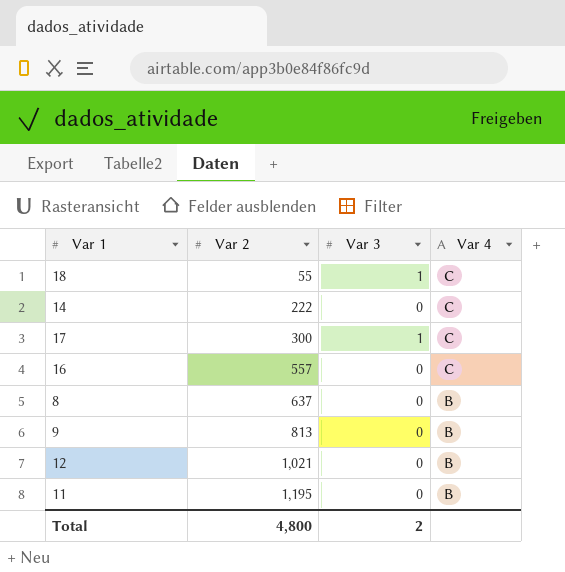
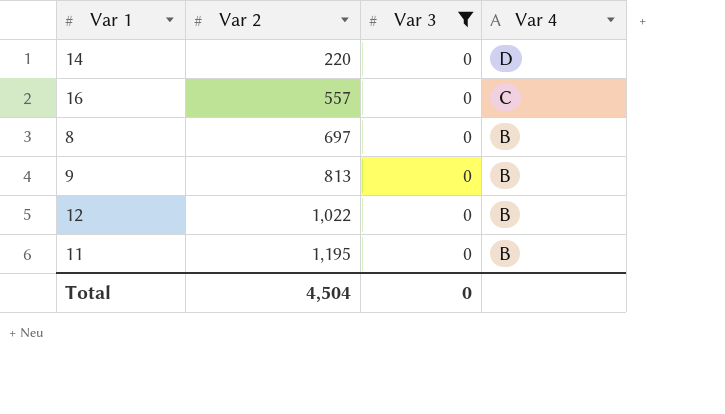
filter: none -> Var 3 = 0
14 | Var 2: 222 -> 220
14 | Var 4: C -> D
8 | Var 2: 637 -> 697
12 | Var 2: 1,021 -> 1,022
Total | Var 2: 4,800 -> 4,504
Total | Var 3: 2 -> 0

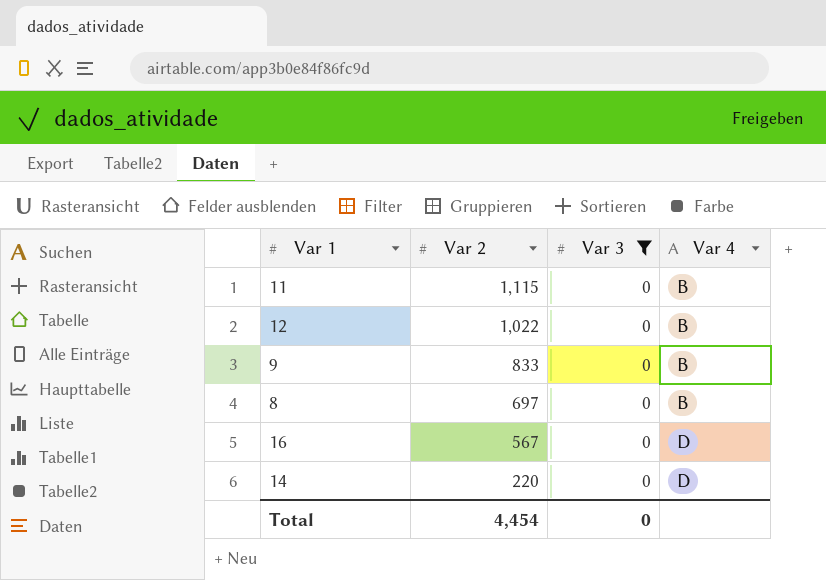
row order: Var 2 ascending -> Var 2 descending
11 | Var 2: 1,195 -> 1,115
9 | Var 2: 813 -> 833
16 | Var 2: 557 -> 567
16 | Var 4: C -> D
Total | Var 2: 4,504 -> 4,454

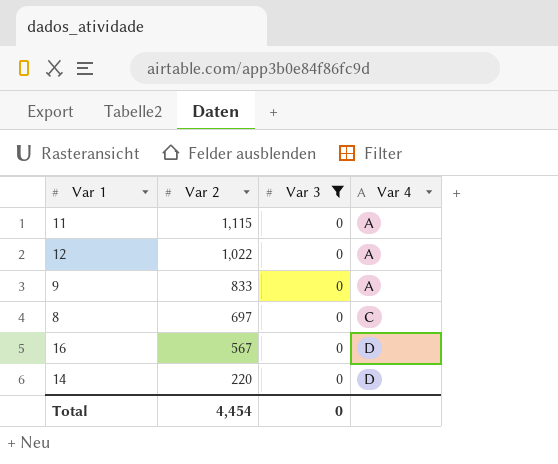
11 | Var 4: B -> A
12 | Var 4: B -> A
9 | Var 4: B -> A
8 | Var 4: B -> C

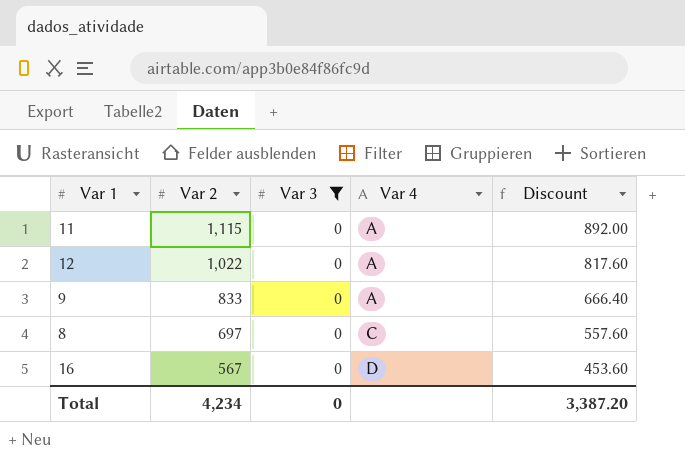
column Discount | formula: none -> [Var 2] * 0.8
row 14: 220 | 0 | D -> none
Total | Var 2: 4,454 -> 4,234

